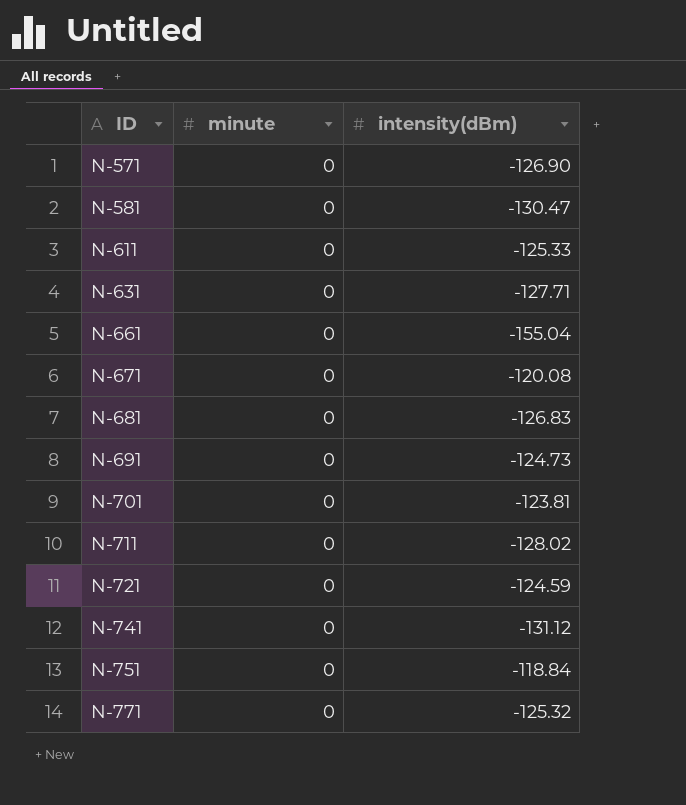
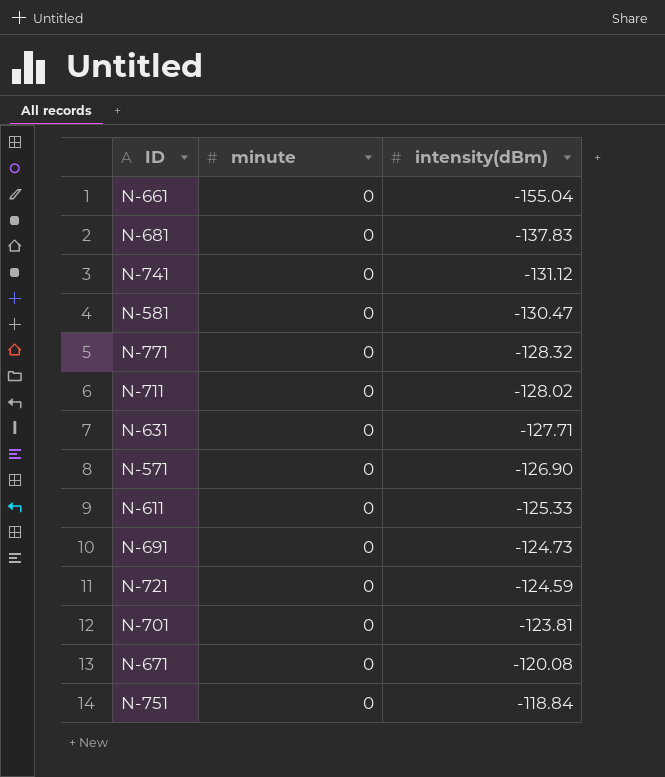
row order: ID ascending -> intensity(dBm) ascending
N-681 | intensity(dBm): -126.83 -> -137.83
N-771 | intensity(dBm): -125.32 -> -128.32

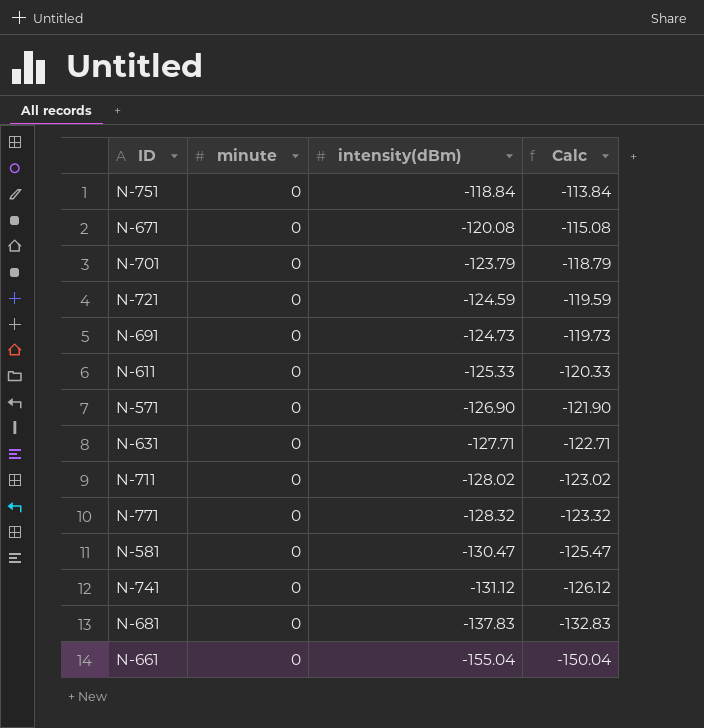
row order: intensity(dBm) ascending -> intensity(dBm) descending
column Calc | formula: none -> [intensity(dBm)] + 5
N-701 | intensity(dBm): -123.81 -> -123.79

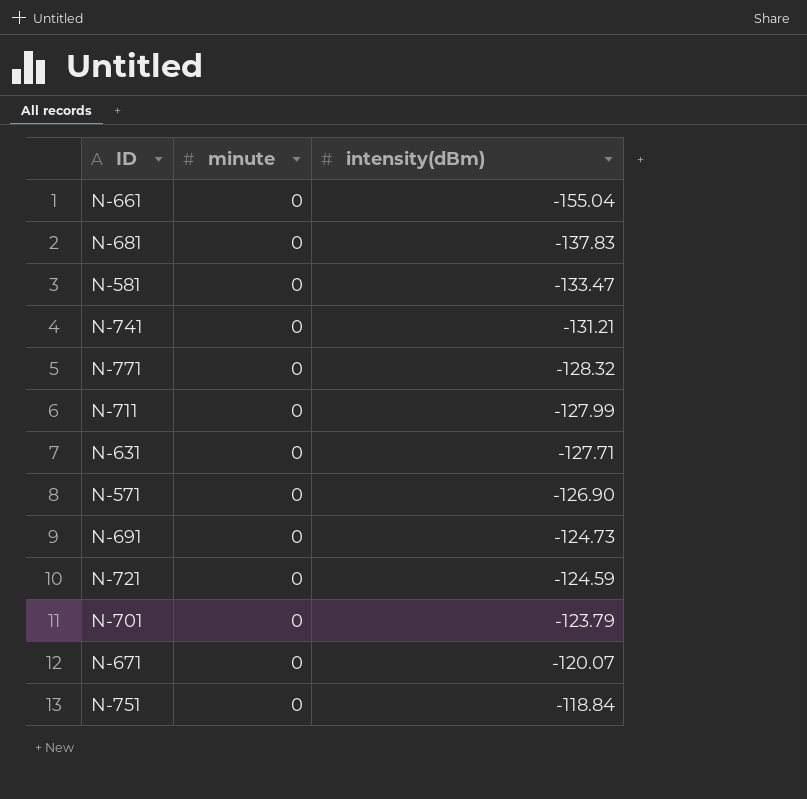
row order: intensity(dBm) descending -> intensity(dBm) ascending
column Calc | formula: [intensity(dBm)] + 5 -> none
row N-611: 0 | -125.33 | -120.33 -> none
N-581 | intensity(dBm): -130.47 -> -133.47
N-741 | intensity(dBm): -131.12 -> -131.21
N-711 | intensity(dBm): -128.02 -> -127.99
N-671 | intensity(dBm): -120.08 -> -120.07

